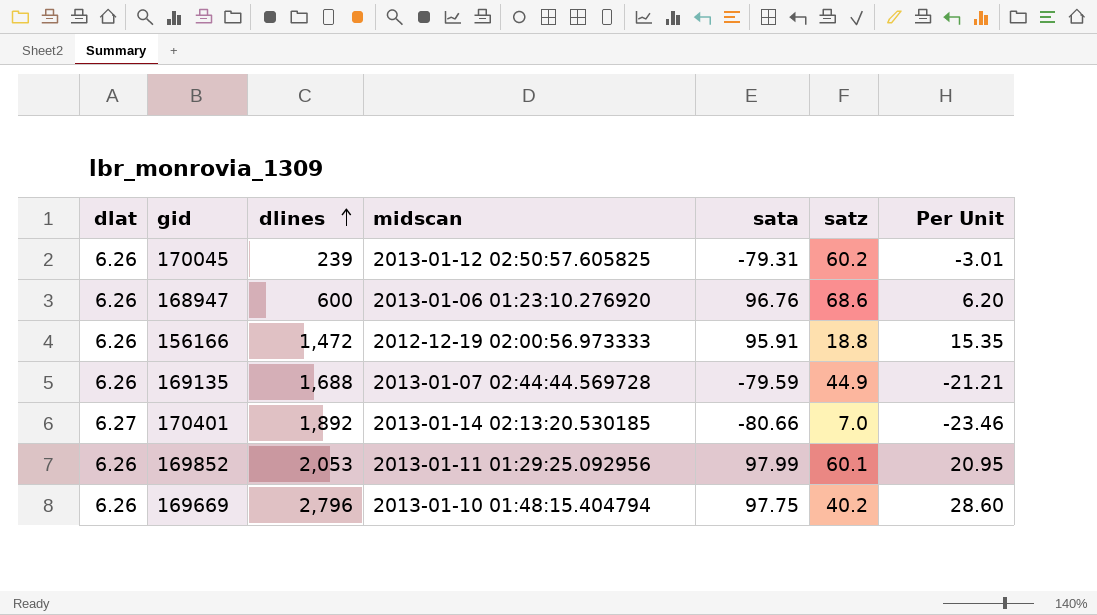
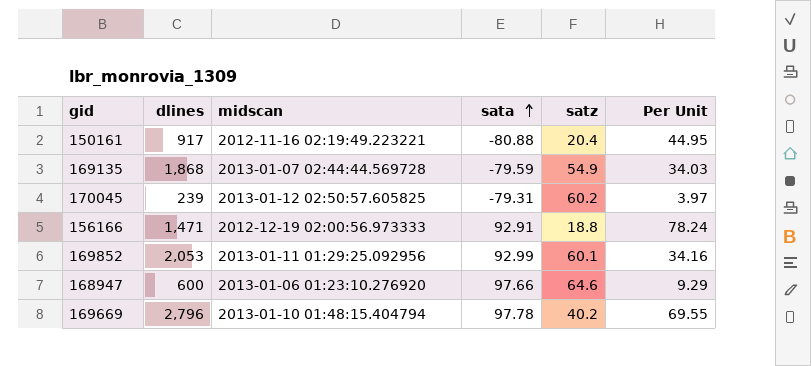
row order: dlines ascending -> sata ascending
column dlat | position: 1 -> none
column Per Unit | formula: [dlines] / [sata] -> [dlines] / [satz]
row 170401: 6.27 | 1,892 | 2013-01-14 02:13:20.530185 | -80.66 | 7.0 | -23.46 -> none
row 150161: none -> 917 | 2012-11-16 02:19:49.223221 | -80.88 | 20.4 | 44.95
169135 | dlines: 1,688 -> 1,868
169135 | satz: 44.9 -> 54.9
156166 | dlines: 1,472 -> 1,471
156166 | sata: 95.91 -> 92.91
169852 | sata: 97.99 -> 92.99
168947 | sata: 96.76 -> 97.66
168947 | satz: 68.6 -> 64.6
169669 | sata: 97.75 -> 97.78

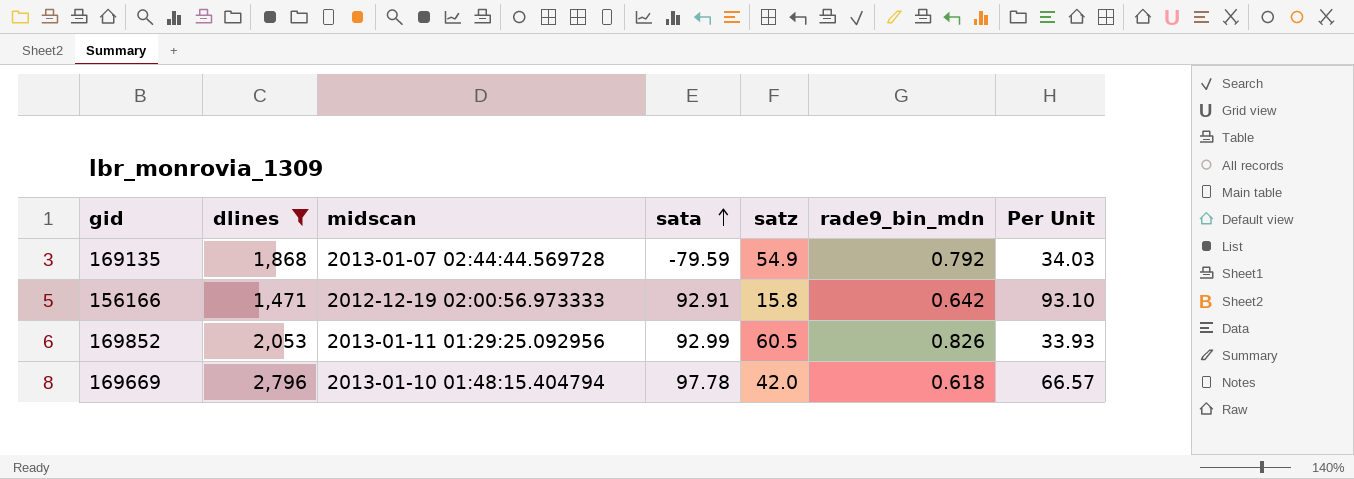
filter: none -> dlines >= 1,471
column rade9_bin_mdn | position: none -> 6
156166 | satz: 18.8 -> 15.8
156166 | Per Unit: 78.24 -> 93.10
169852 | satz: 60.1 -> 60.5
169852 | Per Unit: 34.16 -> 33.93
169669 | satz: 40.2 -> 42.0
169669 | Per Unit: 69.55 -> 66.57

